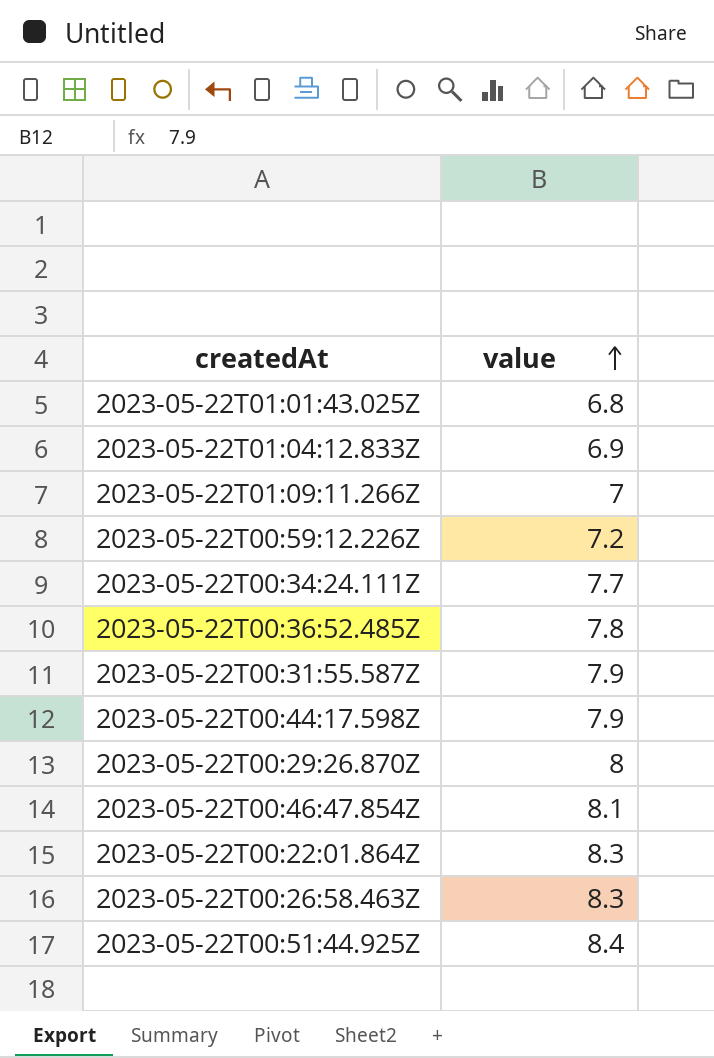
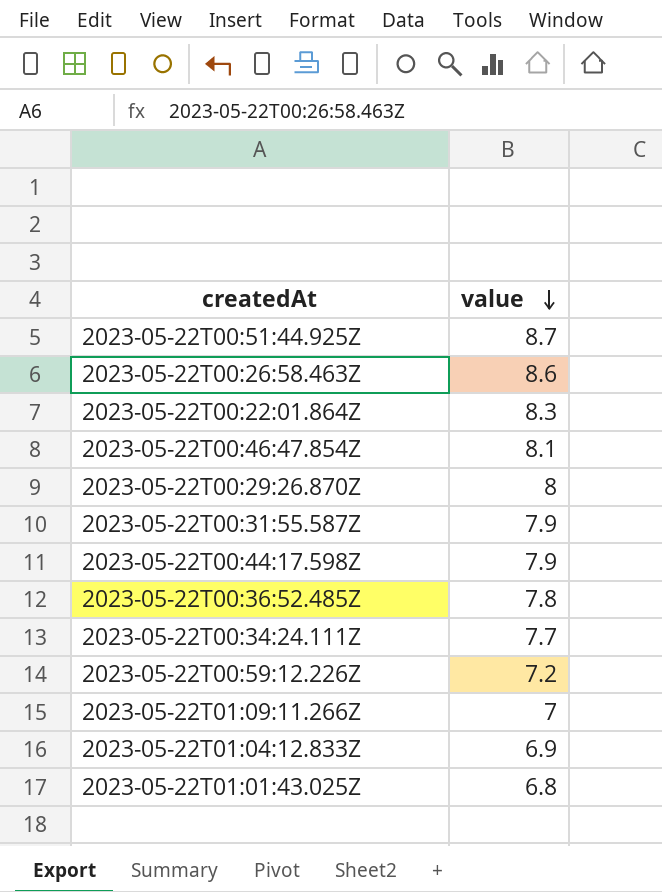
row order: value ascending -> value descending
2023-05-22T00:51:44.925Z | value: 8.4 -> 8.7
2023-05-22T00:26:58.463Z | value: 8.3 -> 8.6

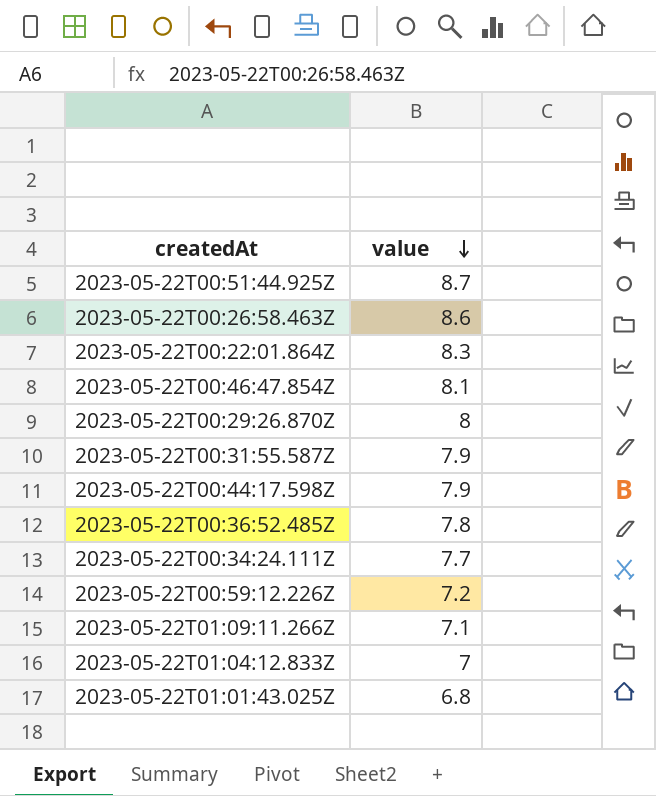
2023-05-22T01:09:11.266Z | value: 7 -> 7.1
2023-05-22T01:04:12.833Z | value: 6.9 -> 7

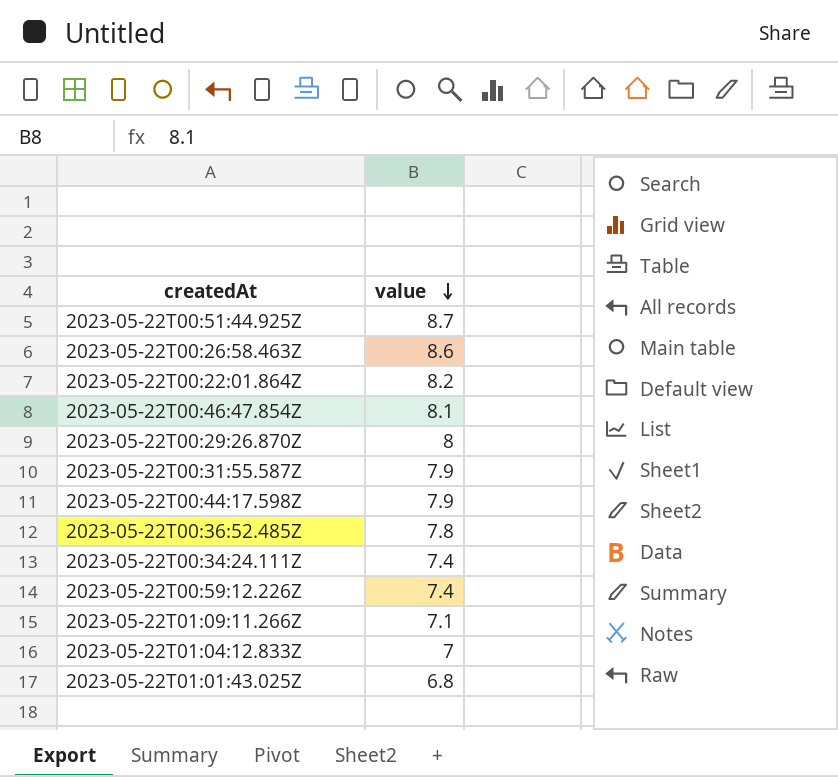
2023-05-22T00:22:01.864Z | value: 8.3 -> 8.2
2023-05-22T00:34:24.111Z | value: 7.7 -> 7.4
2023-05-22T00:59:12.226Z | value: 7.2 -> 7.4

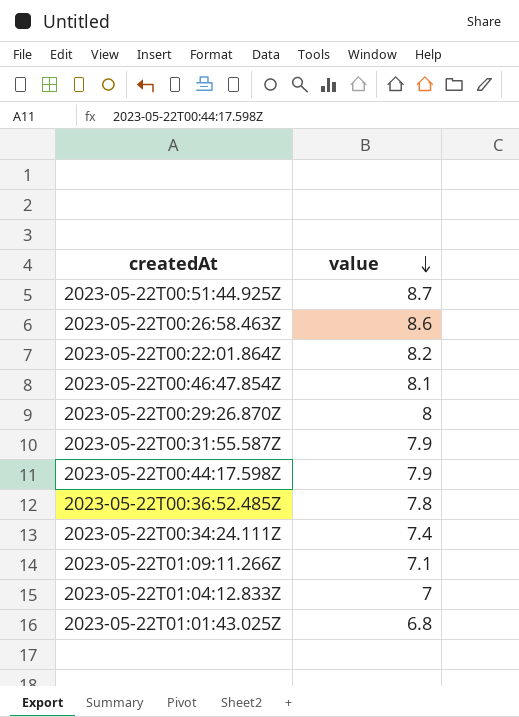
row 2023-05-22T00:59:12.226Z: 7.4 -> none

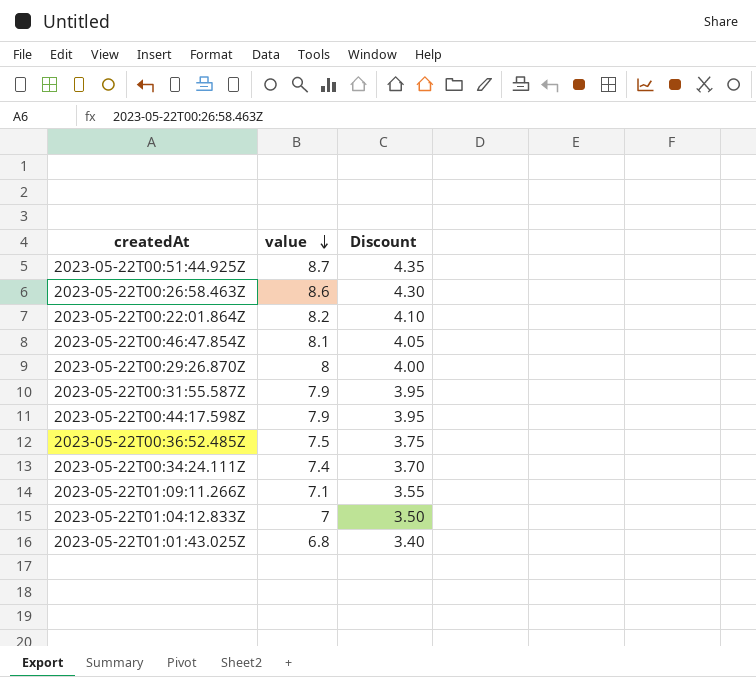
column Discount | formula: none -> [value] * 0.5
2023-05-22T00:36:52.485Z | value: 7.8 -> 7.5

